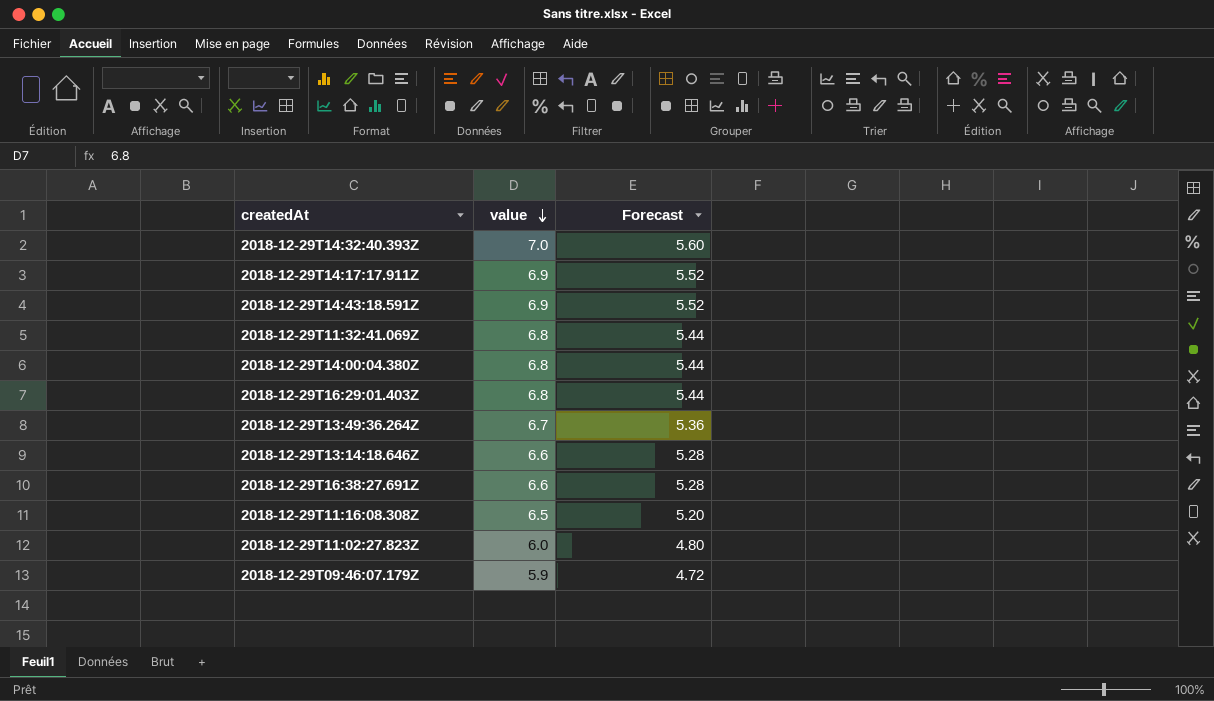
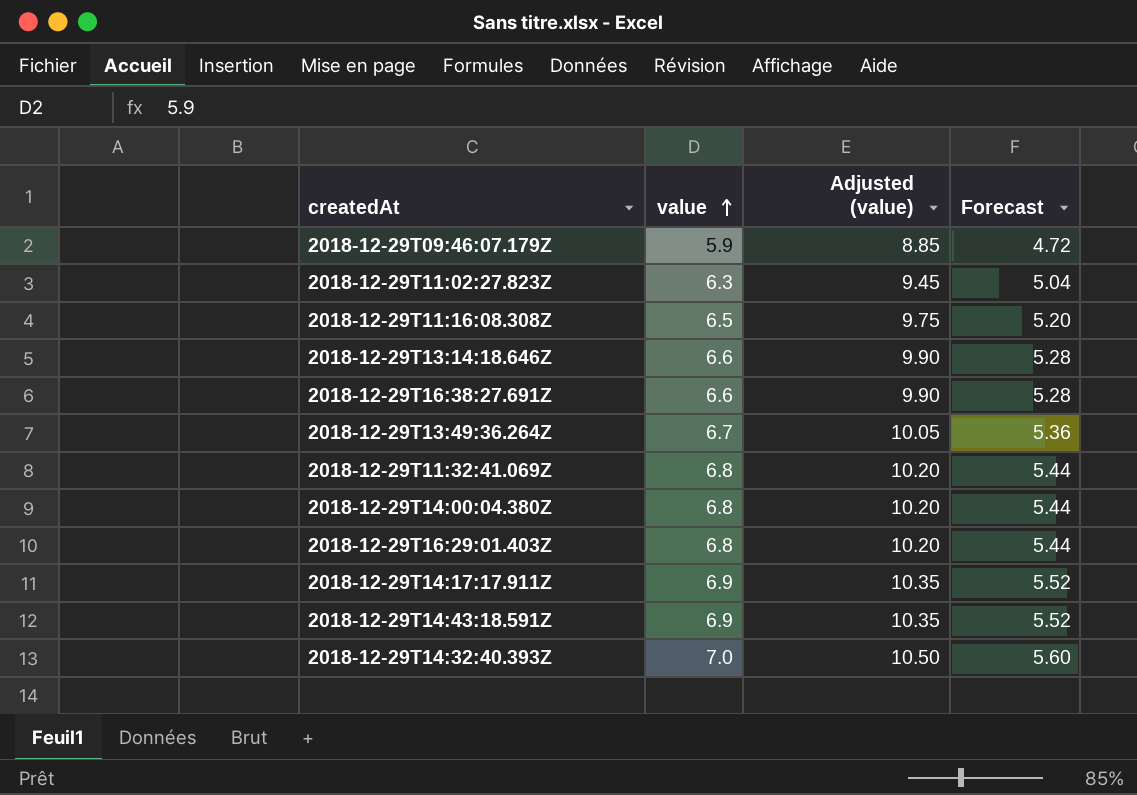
row order: value descending -> value ascending
column Adjusted (value) | formula: none -> [value] * 1.5
2018-12-29T11:02:27.823Z | value: 6.0 -> 6.3
2018-12-29T11:02:27.823Z | Forecast: 4.80 -> 5.04

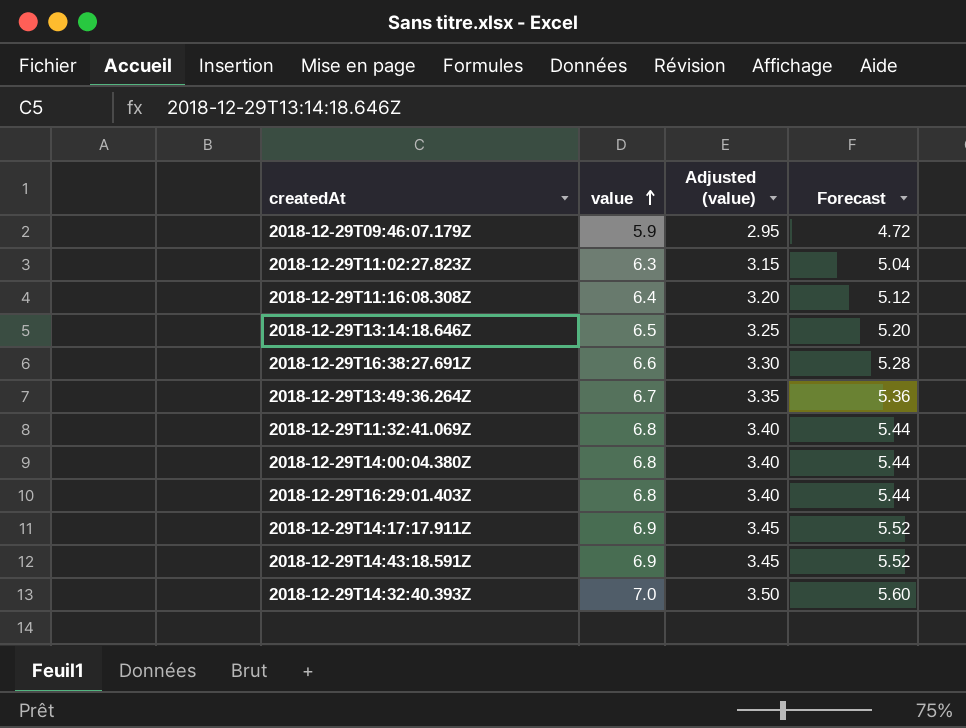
column Adjusted (value) | formula: [value] * 1.5 -> [value] * 0.5
2018-12-29T11:16:08.308Z | value: 6.5 -> 6.4
2018-12-29T11:16:08.308Z | Forecast: 5.20 -> 5.12
2018-12-29T13:14:18.646Z | value: 6.6 -> 6.5
2018-12-29T13:14:18.646Z | Forecast: 5.28 -> 5.20

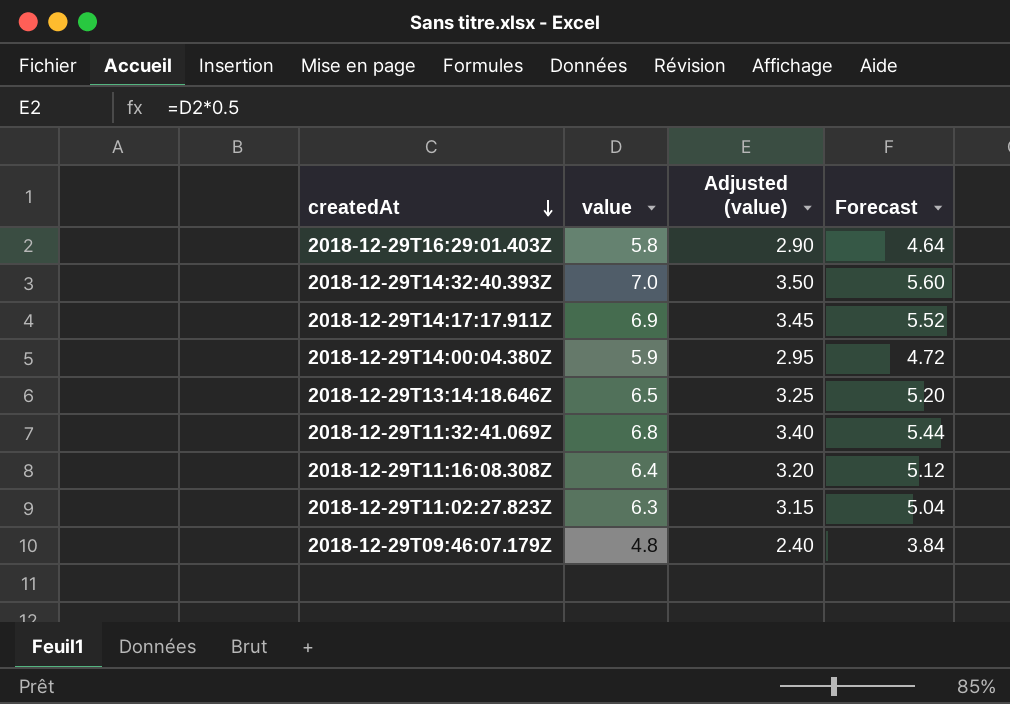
row order: value ascending -> createdAt descending
row 2018-12-29T16:38:27.691Z: 6.6 | 3.30 | 5.28 -> none
row 2018-12-29T13:49:36.264Z: 6.7 | 3.35 | 5.36 -> none
row 2018-12-29T14:43:18.591Z: 6.9 | 3.45 | 5.52 -> none
2018-12-29T16:29:01.403Z | value: 6.8 -> 5.8
2018-12-29T16:29:01.403Z | Adjusted (value): 3.40 -> 2.90
2018-12-29T16:29:01.403Z | Forecast: 5.44 -> 4.64
2018-12-29T14:00:04.380Z | value: 6.8 -> 5.9
2018-12-29T14:00:04.380Z | Adjusted (value): 3.40 -> 2.95
2018-12-29T14:00:04.380Z | Forecast: 5.44 -> 4.72
2018-12-29T09:46:07.179Z | value: 5.9 -> 4.8
2018-12-29T09:46:07.179Z | Adjusted (value): 2.95 -> 2.40
2018-12-29T09:46:07.179Z | Forecast: 4.72 -> 3.84

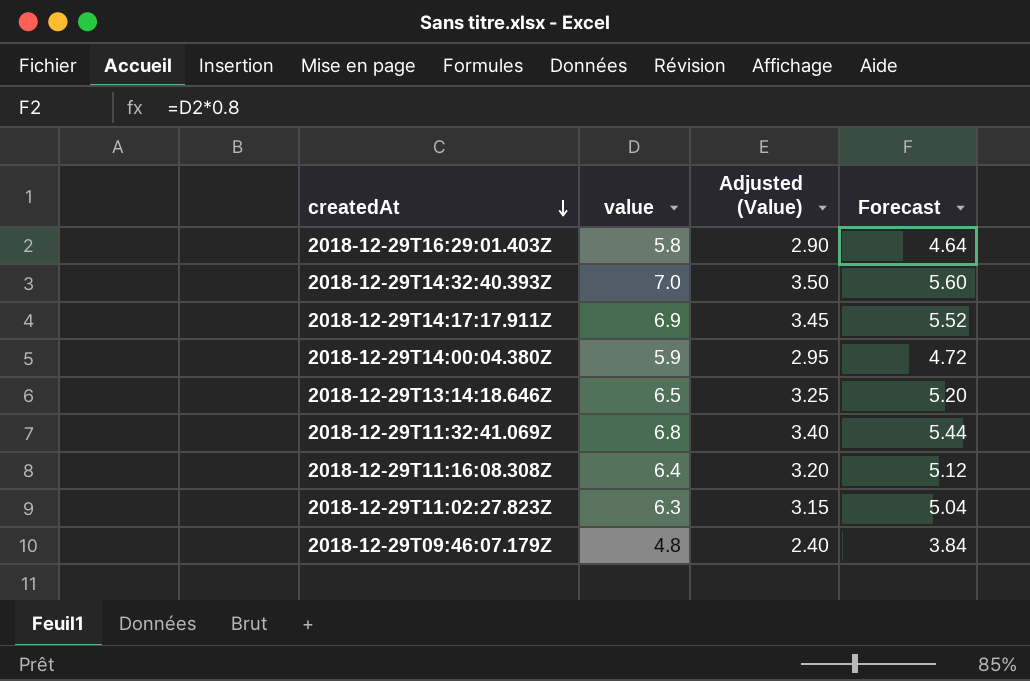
column name: Adjusted (value) -> Adjusted (Value)

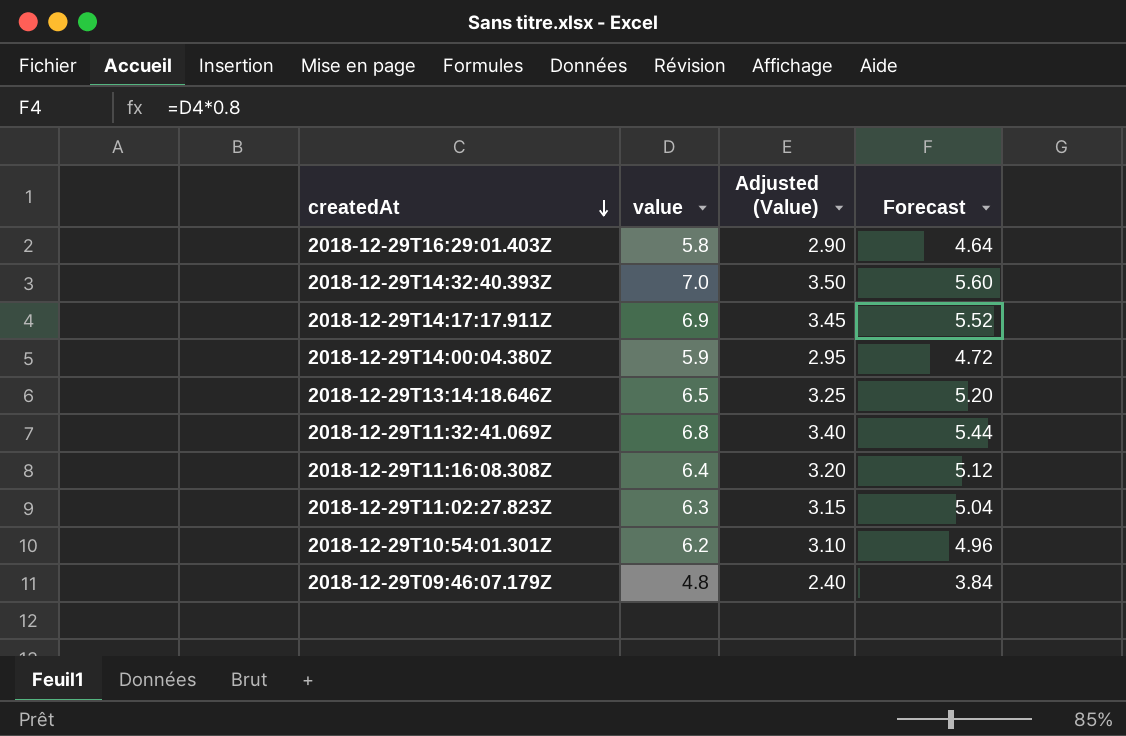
row 2018-12-29T10:54:01.301Z: none -> 6.2 | 3.10 | 4.96

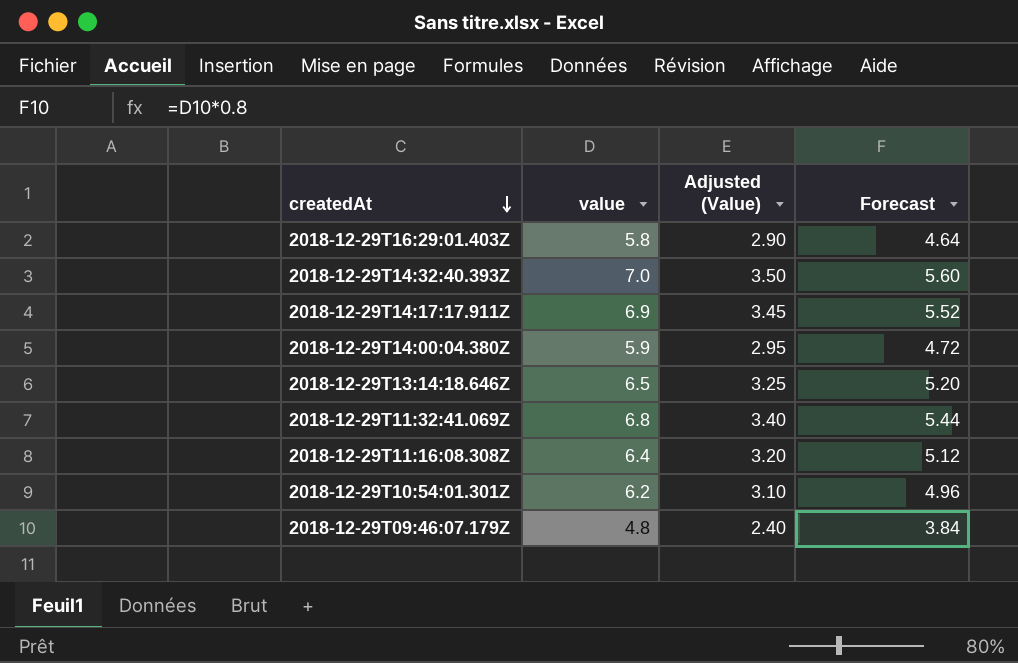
row 2018-12-29T11:02:27.823Z: 6.3 | 3.15 | 5.04 -> none

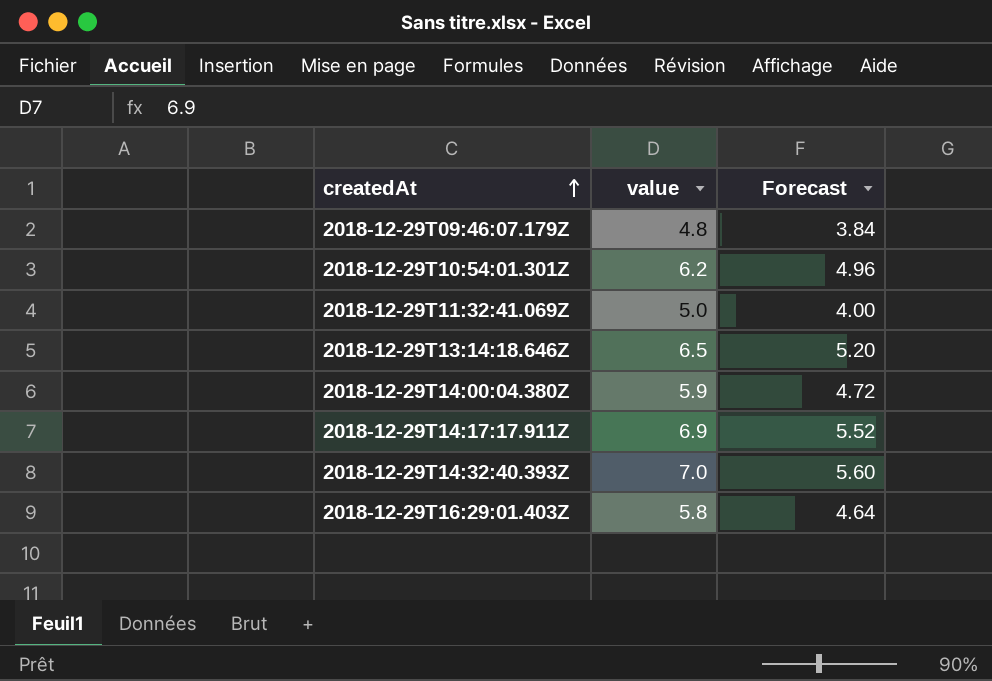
row order: createdAt descending -> createdAt ascending
column Adjusted (Value) | formula: [value] * 0.5 -> none
row 2018-12-29T11:16:08.308Z: 6.4 | 3.20 | 5.12 -> none
2018-12-29T11:32:41.069Z | value: 6.8 -> 5.0
2018-12-29T11:32:41.069Z | Forecast: 5.44 -> 4.00

